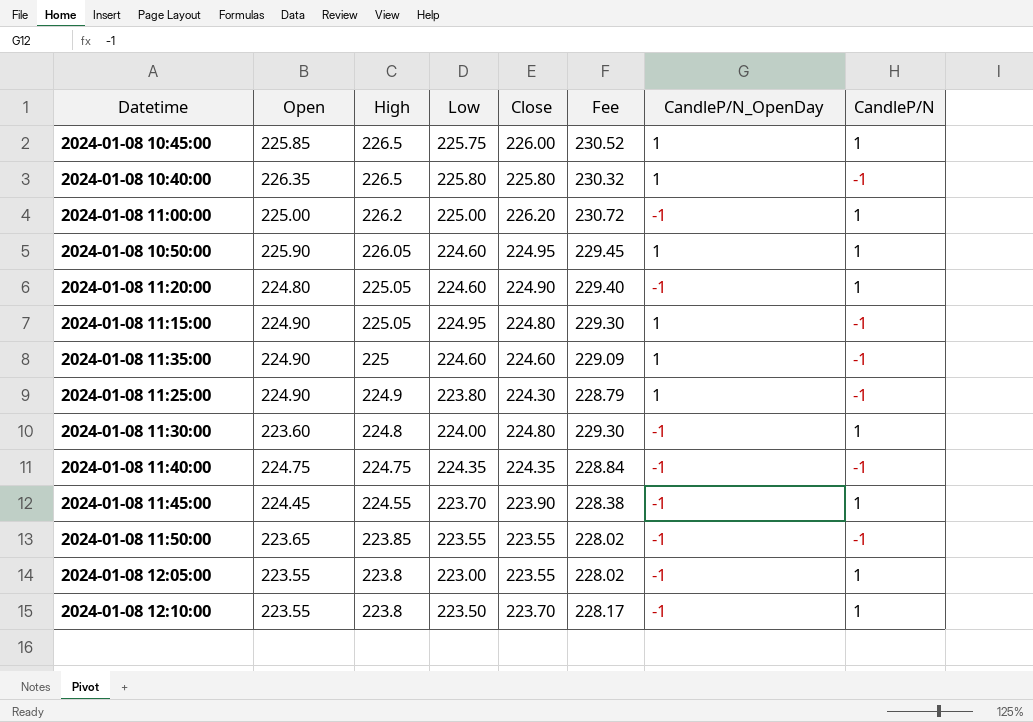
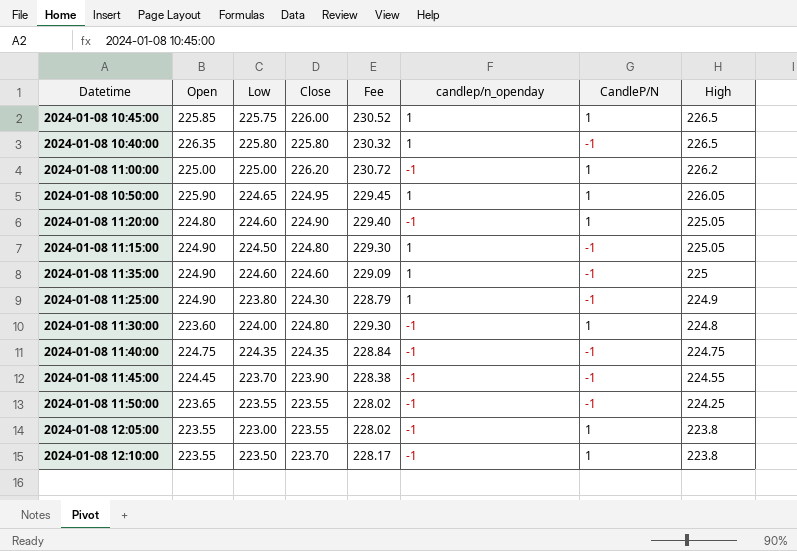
column name: CandleP/N_OpenDay -> candlep/n_openday
column High | position: 3 -> 8
2024-01-08 10:50:00 | Low: 224.60 -> 224.65
2024-01-08 11:15:00 | Low: 224.95 -> 224.50
2024-01-08 11:45:00 | CandleP/N: 1 -> -1
2024-01-08 11:50:00 | High: 223.85 -> 224.25

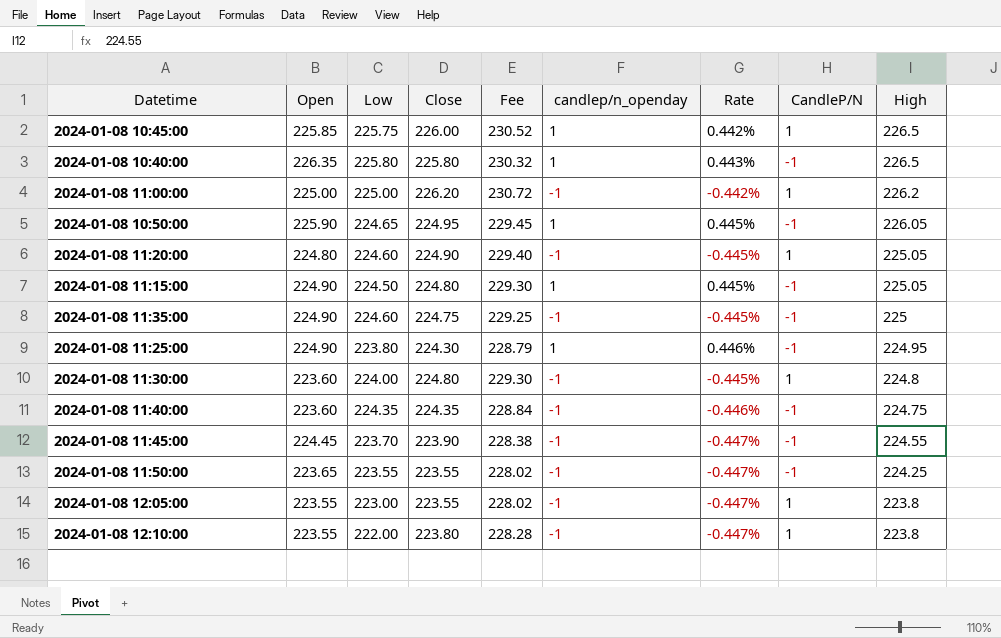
column Rate | formula: none -> [candlep/n_openday] / [Close]
2024-01-08 10:50:00 | CandleP/N: 1 -> -1
2024-01-08 11:35:00 | Close: 224.60 -> 224.75
2024-01-08 11:35:00 | Fee: 229.09 -> 229.25
2024-01-08 11:35:00 | candlep/n_openday: 1 -> -1
2024-01-08 11:25:00 | High: 224.9 -> 224.95
2024-01-08 11:40:00 | Open: 224.75 -> 223.60
2024-01-08 12:10:00 | Low: 223.50 -> 222.00
2024-01-08 12:10:00 | Close: 223.70 -> 223.80
2024-01-08 12:10:00 | Fee: 228.17 -> 228.28

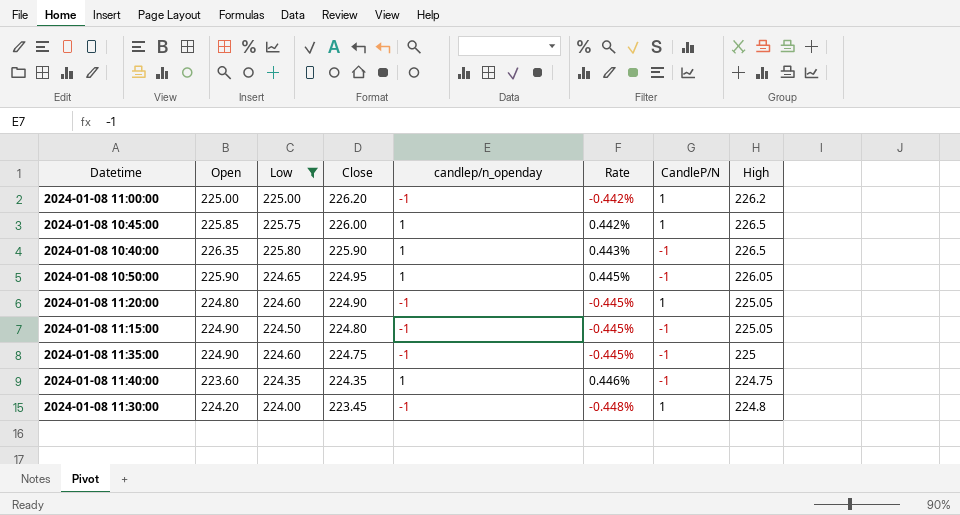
filter: none -> Low >= 224.00
row order: High descending -> Close descending
column Fee | formula: [Close] * 1.02 -> none
2024-01-08 10:40:00 | Close: 225.80 -> 225.90
2024-01-08 11:15:00 | candlep/n_openday: 1 -> -1
2024-01-08 11:15:00 | Rate: 0.445% -> -0.445%
2024-01-08 11:40:00 | candlep/n_openday: -1 -> 1
2024-01-08 11:40:00 | Rate: -0.446% -> 0.446%
2024-01-08 11:30:00 | Open: 223.60 -> 224.20
2024-01-08 11:30:00 | Close: 224.80 -> 223.45
2024-01-08 11:30:00 | Rate: -0.445% -> -0.448%

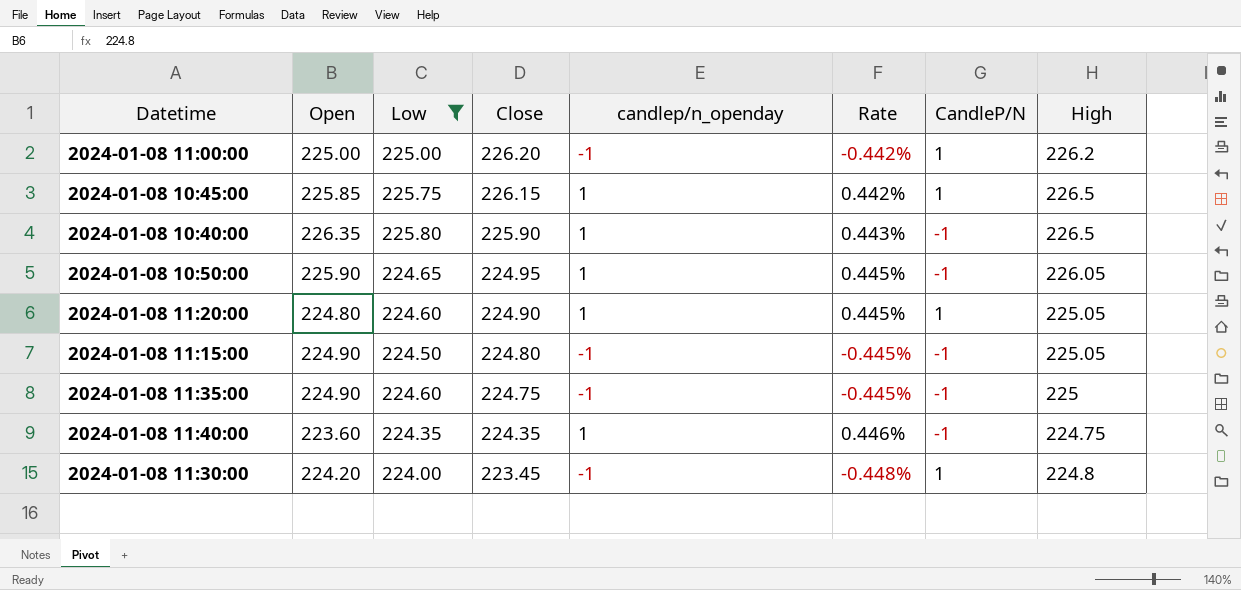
2024-01-08 10:45:00 | Close: 226.00 -> 226.15
2024-01-08 11:20:00 | candlep/n_openday: -1 -> 1
2024-01-08 11:20:00 | Rate: -0.445% -> 0.445%

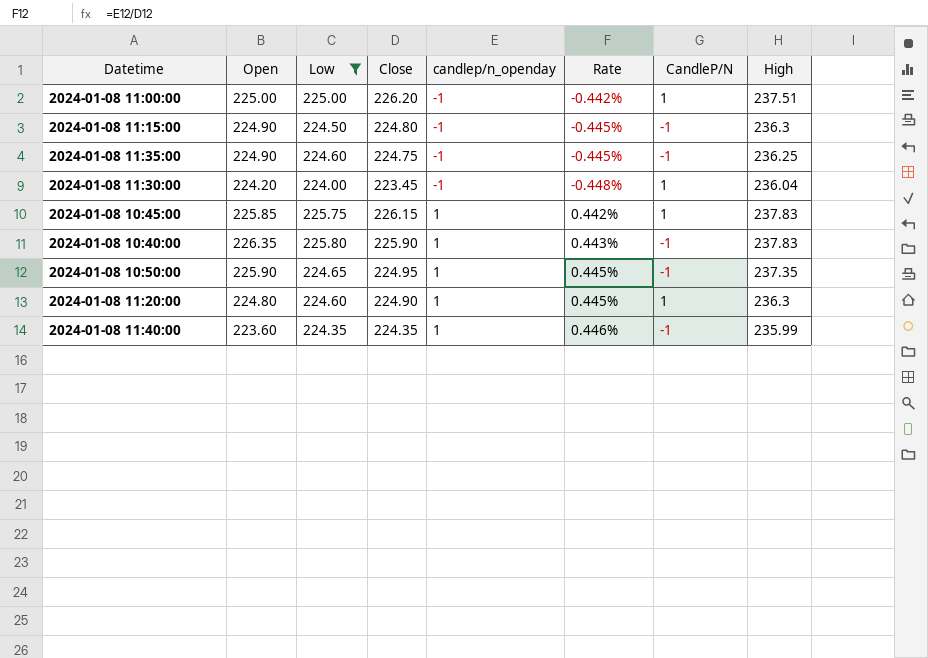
row order: Close descending -> candlep/n_openday ascending
2024-01-08 11:00:00 | High: 226.2 -> 237.51
2024-01-08 11:15:00 | High: 225.05 -> 236.3
2024-01-08 11:35:00 | High: 225 -> 236.25
2024-01-08 11:30:00 | High: 224.8 -> 236.04
2024-01-08 10:45:00 | High: 226.5 -> 237.83
2024-01-08 10:40:00 | High: 226.5 -> 237.83
2024-01-08 10:50:00 | High: 226.05 -> 237.35
2024-01-08 11:20:00 | High: 225.05 -> 236.3
2024-01-08 11:40:00 | High: 224.75 -> 235.99

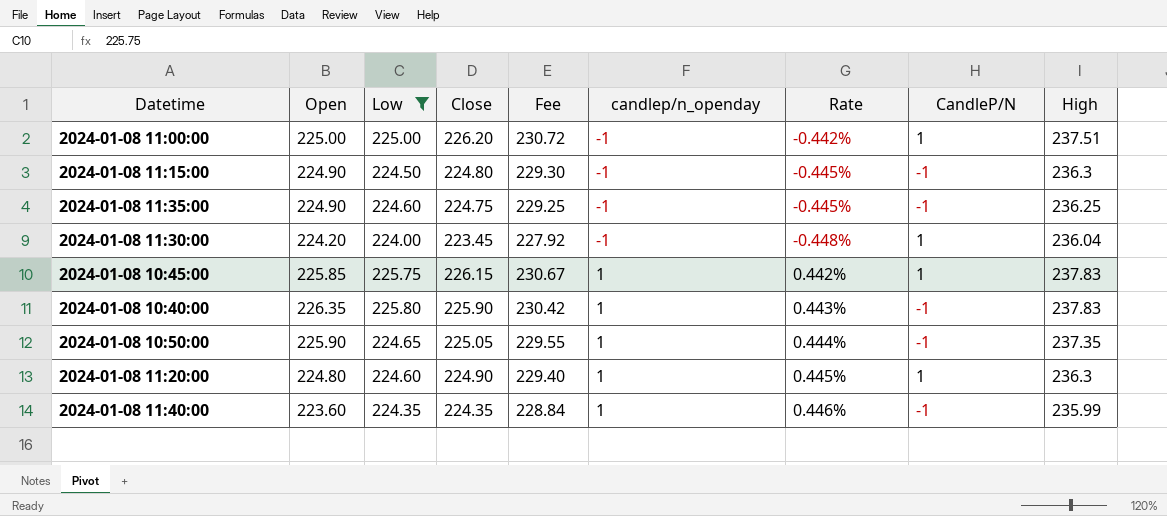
column Fee | formula: none -> [Close] * 1.02
2024-01-08 10:50:00 | Close: 224.95 -> 225.05
2024-01-08 10:50:00 | Rate: 0.445% -> 0.444%

